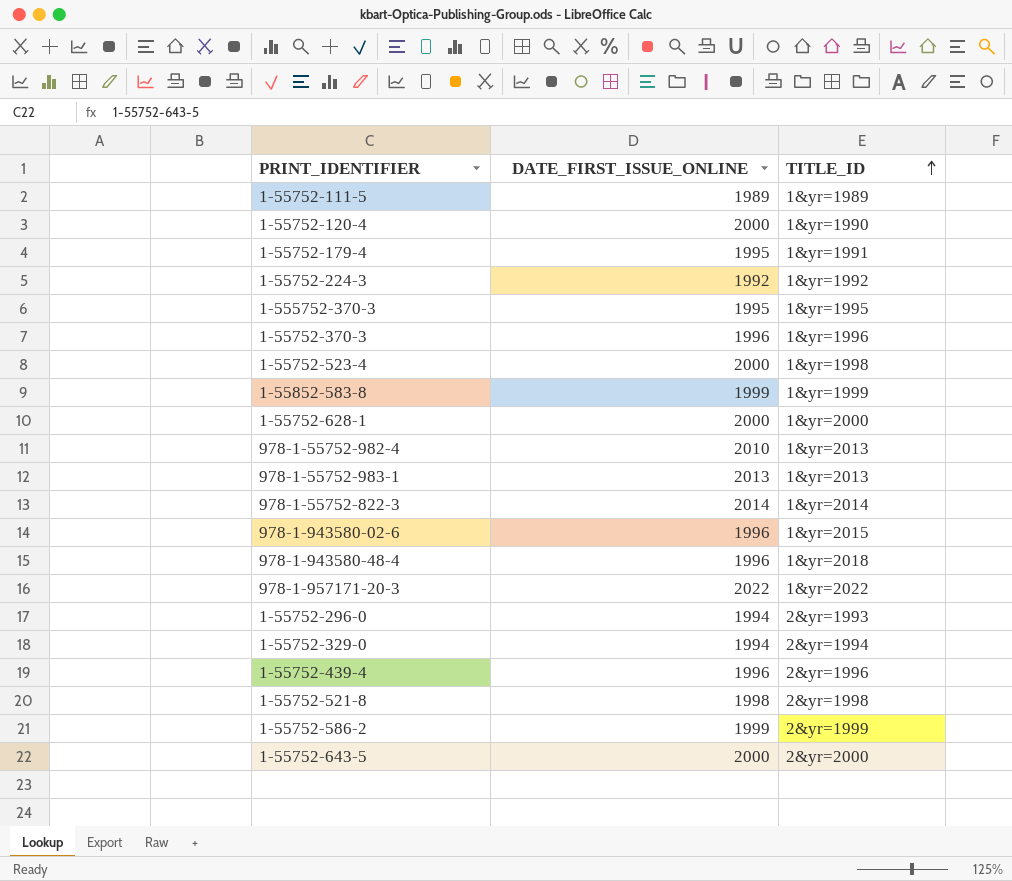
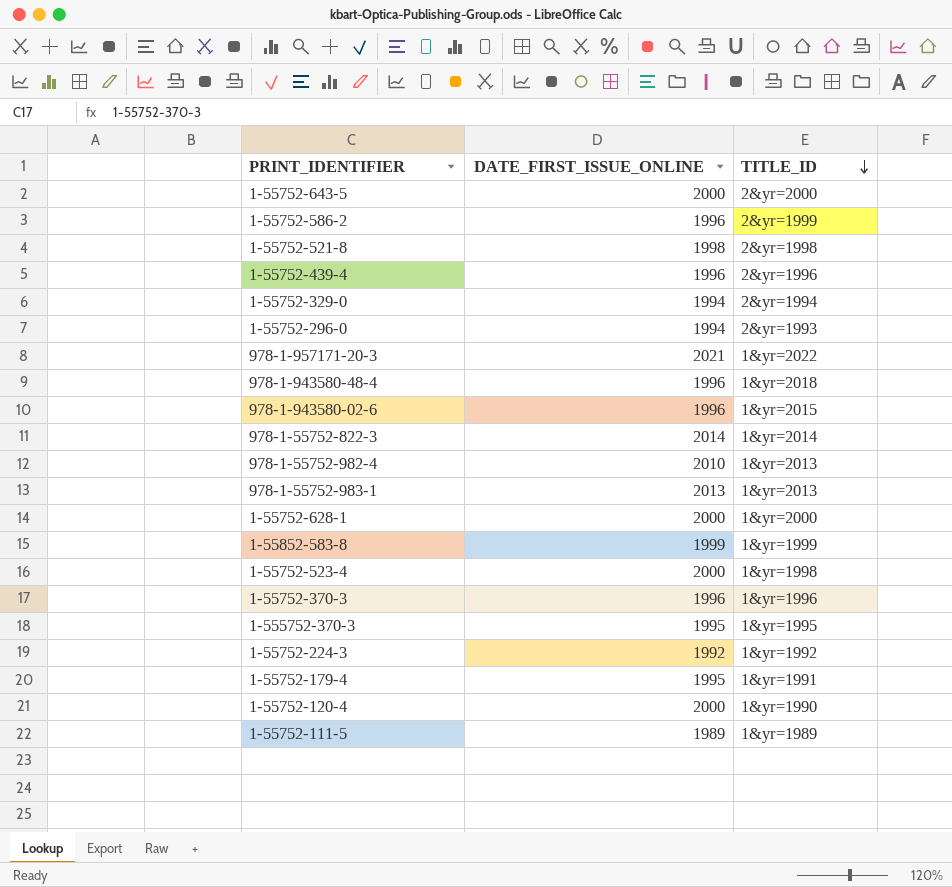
row order: TITLE_ID ascending -> TITLE_ID descending
1-55752-586-2 | DATE_FIRST_ISSUE_ONLINE: 1999 -> 1996
978-1-957171-20-3 | DATE_FIRST_ISSUE_ONLINE: 2022 -> 2021

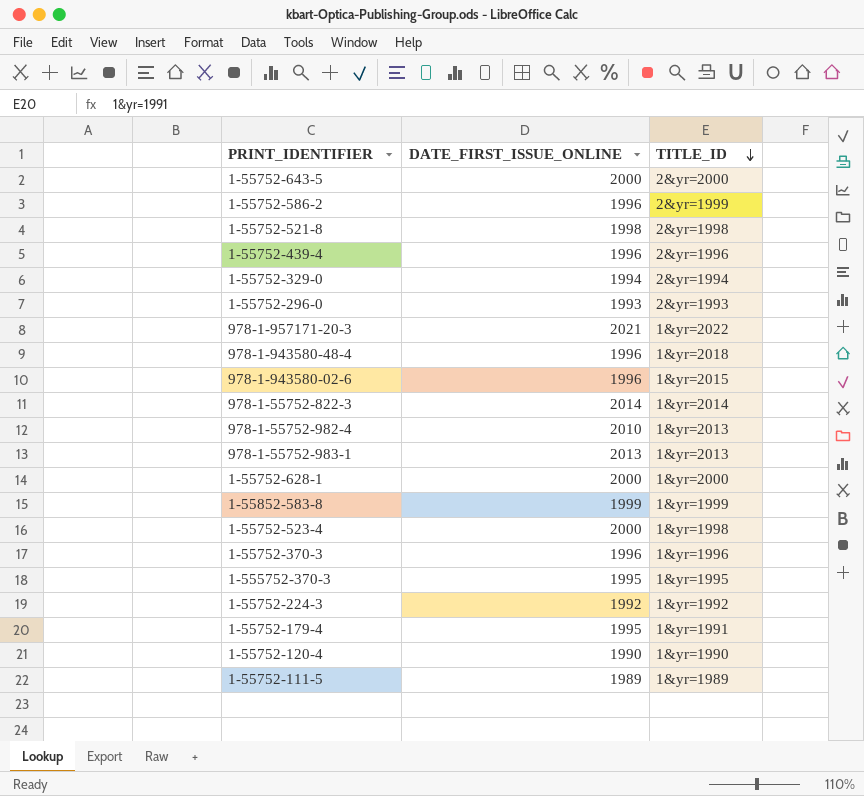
1-55752-296-0 | DATE_FIRST_ISSUE_ONLINE: 1994 -> 1993
1-55752-120-4 | DATE_FIRST_ISSUE_ONLINE: 2000 -> 1990

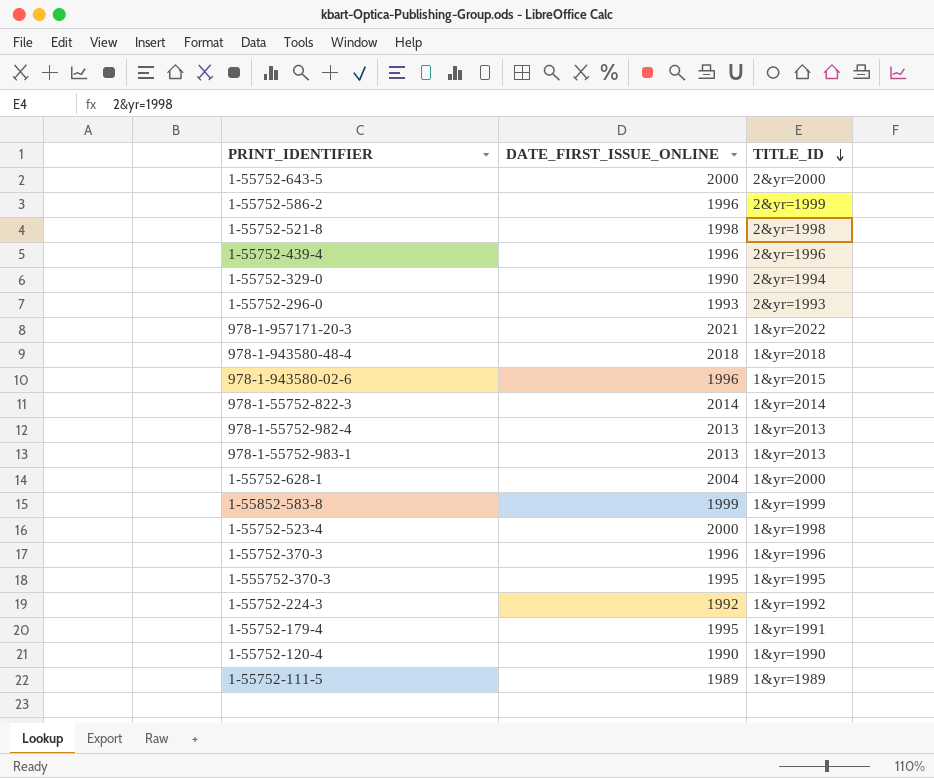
1-55752-329-0 | DATE_FIRST_ISSUE_ONLINE: 1994 -> 1990
978-1-943580-48-4 | DATE_FIRST_ISSUE_ONLINE: 1996 -> 2018
978-1-55752-982-4 | DATE_FIRST_ISSUE_ONLINE: 2010 -> 2013
1-55752-628-1 | DATE_FIRST_ISSUE_ONLINE: 2000 -> 2004

